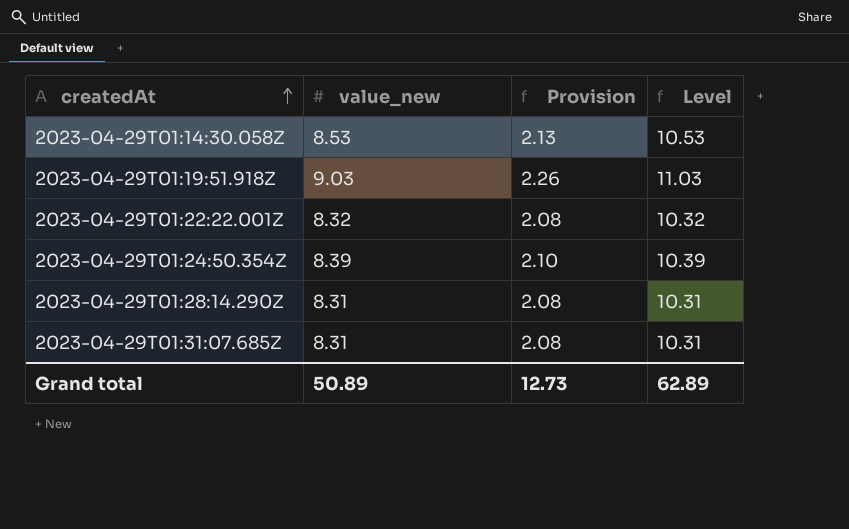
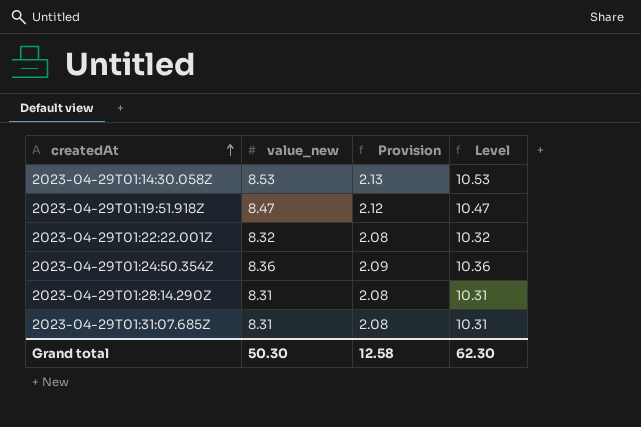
2023-04-29T01:19:51.918Z | value_new: 9.03 -> 8.47
2023-04-29T01:19:51.918Z | Provision: 2.26 -> 2.12
2023-04-29T01:19:51.918Z | Level: 11.03 -> 10.47
2023-04-29T01:24:50.354Z | value_new: 8.39 -> 8.36
2023-04-29T01:24:50.354Z | Provision: 2.10 -> 2.09
2023-04-29T01:24:50.354Z | Level: 10.39 -> 10.36
Grand total | value_new: 50.89 -> 50.30
Grand total | Provision: 12.73 -> 12.58
Grand total | Level: 62.89 -> 62.30

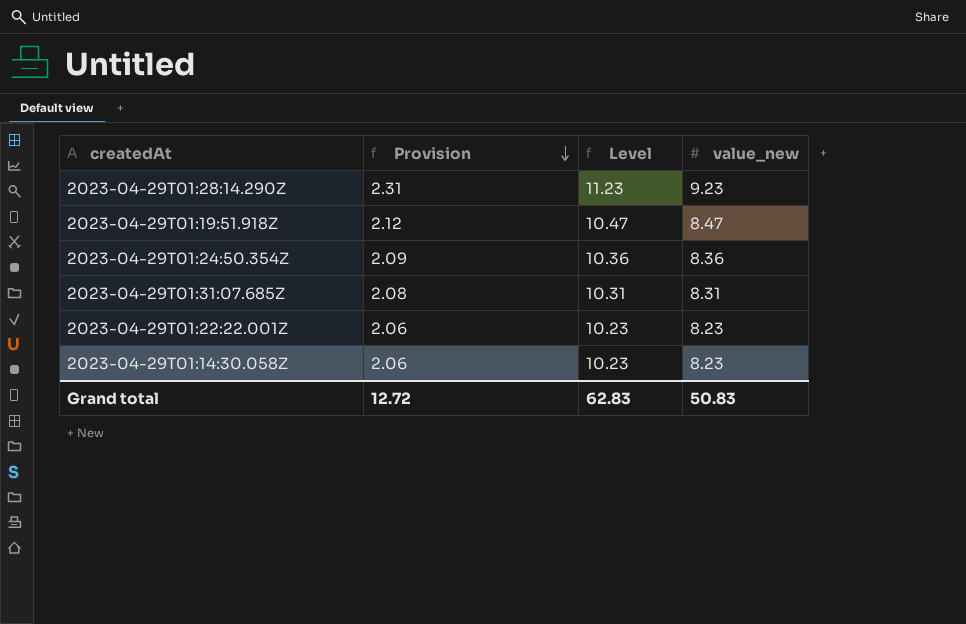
row order: createdAt ascending -> Provision descending
column value_new | position: 2 -> 4
2023-04-29T01:28:14.290Z | Provision: 2.08 -> 2.31
2023-04-29T01:28:14.290Z | Level: 10.31 -> 11.23
2023-04-29T01:28:14.290Z | value_new: 8.31 -> 9.23
2023-04-29T01:22:22.001Z | Provision: 2.08 -> 2.06
2023-04-29T01:22:22.001Z | Level: 10.32 -> 10.23
2023-04-29T01:22:22.001Z | value_new: 8.32 -> 8.23
2023-04-29T01:14:30.058Z | Provision: 2.13 -> 2.06
2023-04-29T01:14:30.058Z | Level: 10.53 -> 10.23
2023-04-29T01:14:30.058Z | value_new: 8.53 -> 8.23
Grand total | Provision: 12.58 -> 12.72
Grand total | Level: 62.30 -> 62.83
Grand total | value_new: 50.30 -> 50.83

